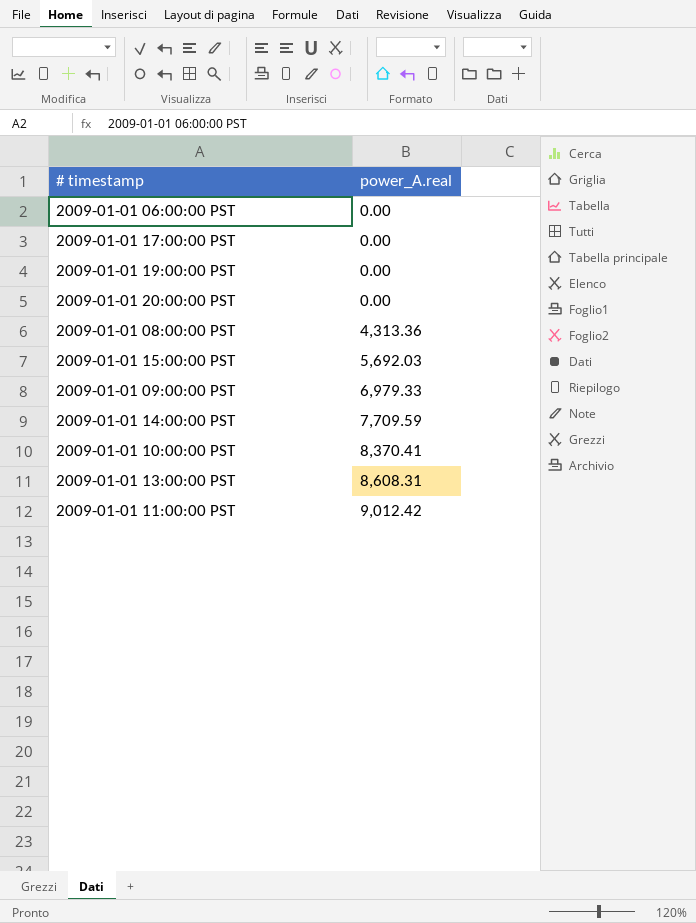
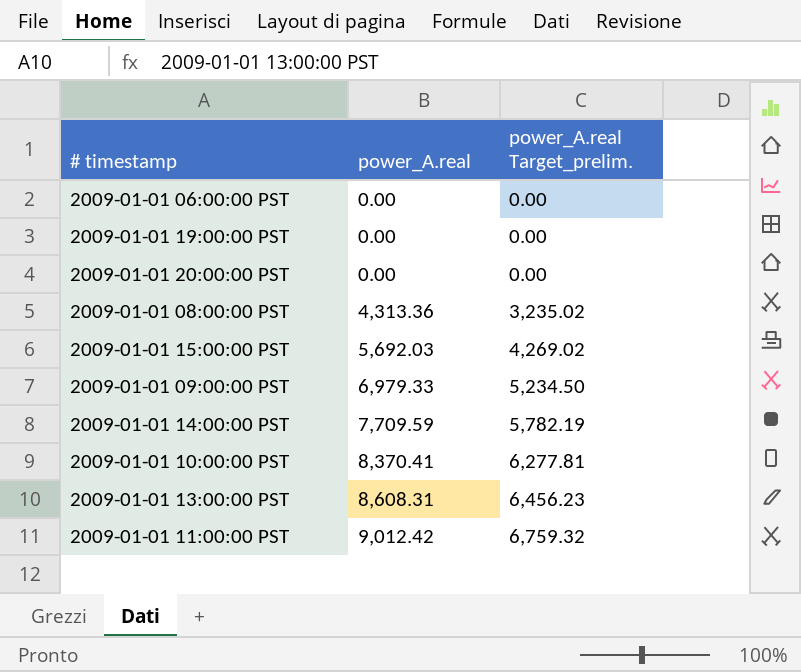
column power_A.real Target_prelim. | formula: none -> [power_A.real] * 0.75
row 2009-01-01 17:00:00 PST: 0.00 -> none

